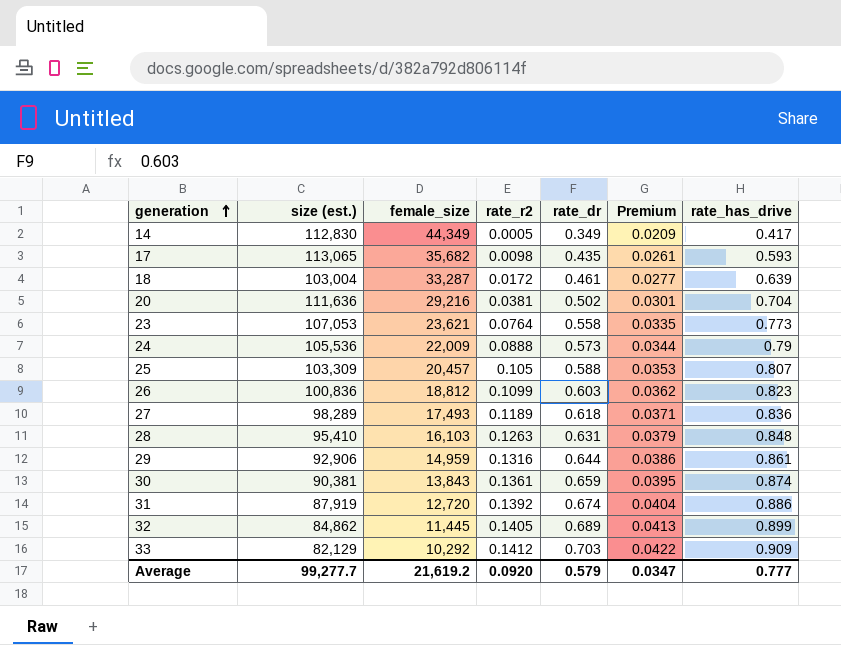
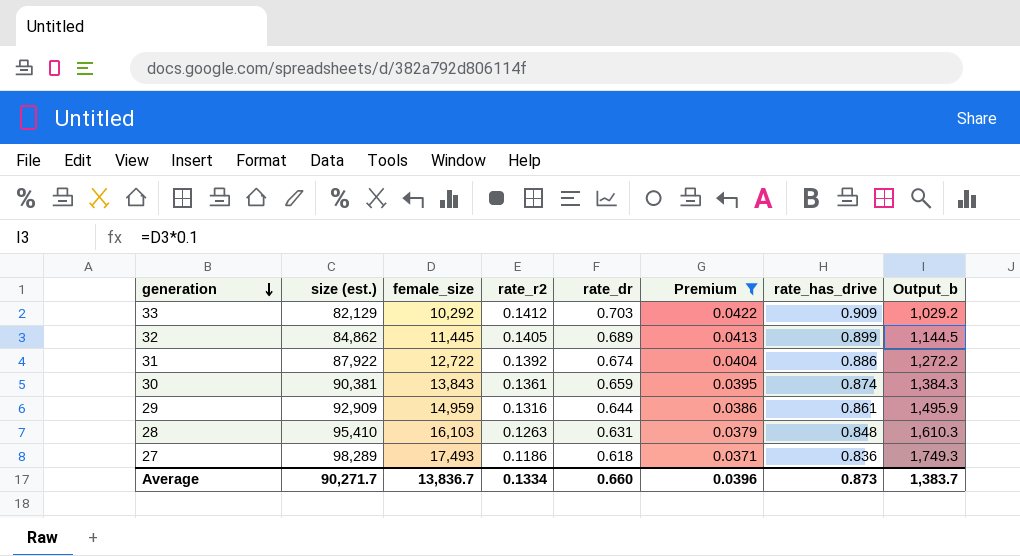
filter: none -> Premium >= 0.0371
row order: generation ascending -> generation descending
column Output_b | formula: none -> [female_size] * 0.1
31 | size (est.): 87,919 -> 87,922
31 | female_size: 12,720 -> 12,722
29 | size (est.): 92,906 -> 92,909
27 | rate_r2: 0.1189 -> 0.1186
Average | size (est.): 99,277.7 -> 90,271.7
Average | female_size: 21,619.2 -> 13,836.7
Average | rate_r2: 0.0920 -> 0.1334
Average | rate_dr: 0.579 -> 0.660
Average | Premium: 0.0347 -> 0.0396
Average | rate_has_drive: 0.777 -> 0.873

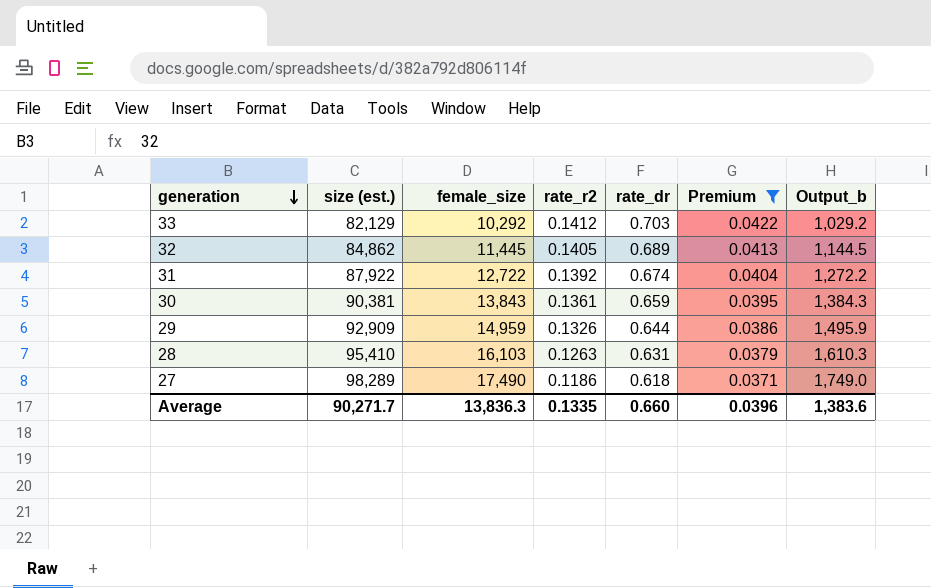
column rate_has_drive | position: 7 -> none
29 | rate_r2: 0.1316 -> 0.1326
27 | female_size: 17,493 -> 17,490
27 | Output_b: 1,749.3 -> 1,749.0
Average | female_size: 13,836.7 -> 13,836.3
Average | rate_r2: 0.1334 -> 0.1335
Average | Output_b: 1,383.7 -> 1,383.6

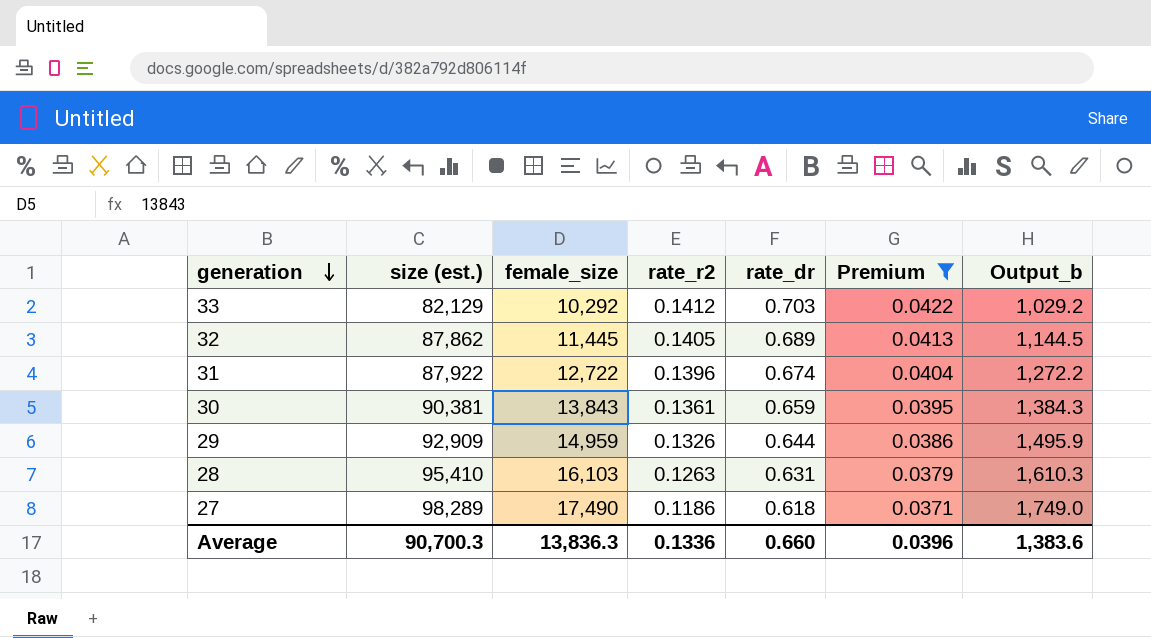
32 | size (est.): 84,862 -> 87,862
31 | rate_r2: 0.1392 -> 0.1396
Average | size (est.): 90,271.7 -> 90,700.3
Average | rate_r2: 0.1335 -> 0.1336

